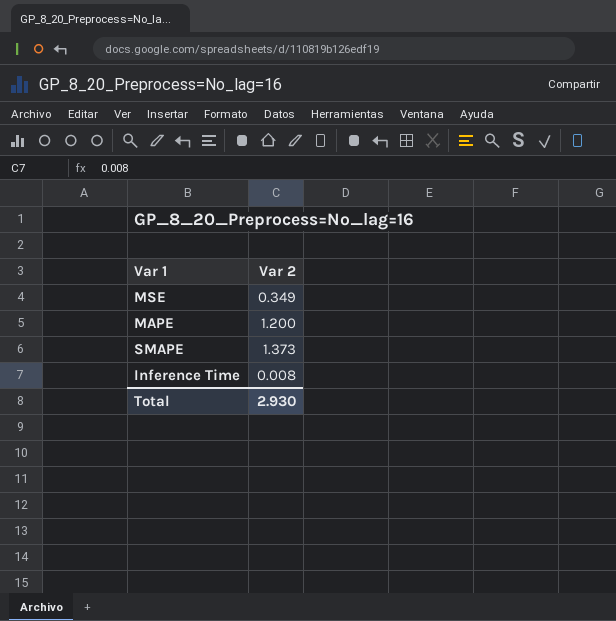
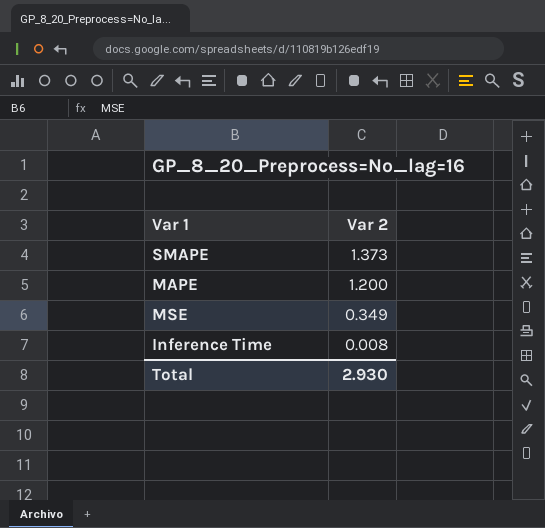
row order: none -> Var 2 descending

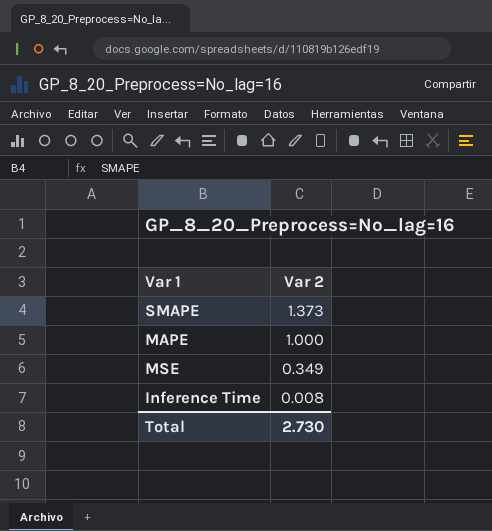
MAPE | Var 2: 1.200 -> 1.000
Total | Var 2: 2.930 -> 2.730

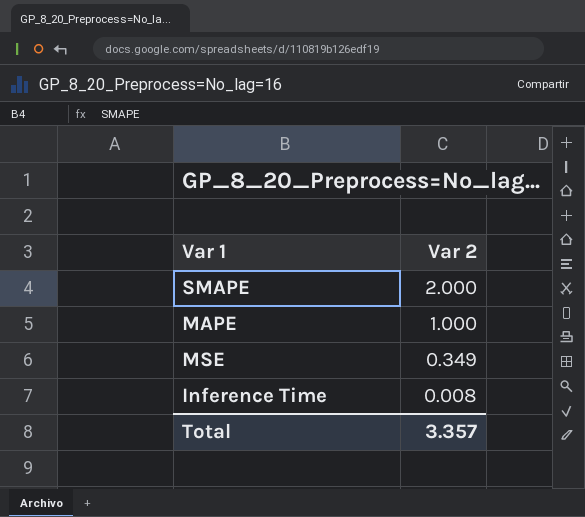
SMAPE | Var 2: 1.373 -> 2.000
Total | Var 2: 2.730 -> 3.357

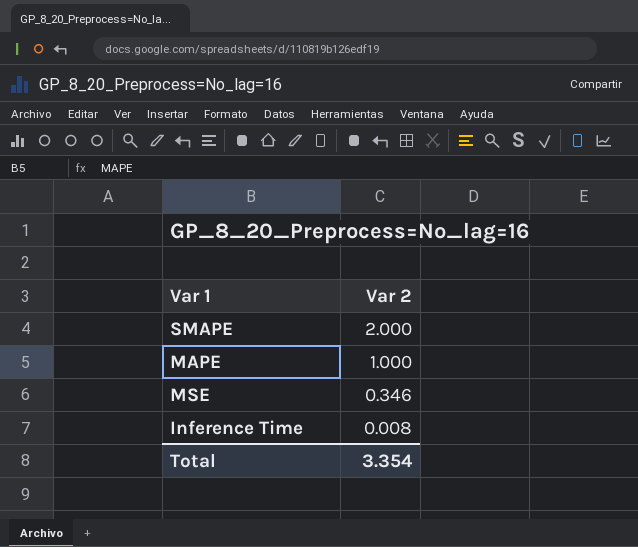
MSE | Var 2: 0.349 -> 0.346
Total | Var 2: 3.357 -> 3.354

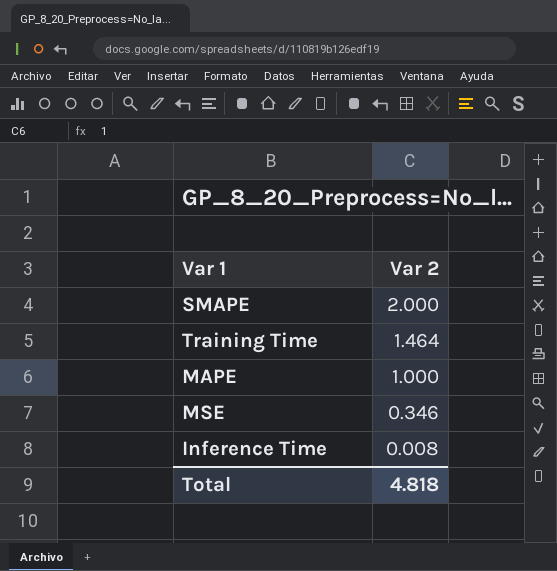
row Training Time: none -> 1.464
Total | Var 2: 3.354 -> 4.818

